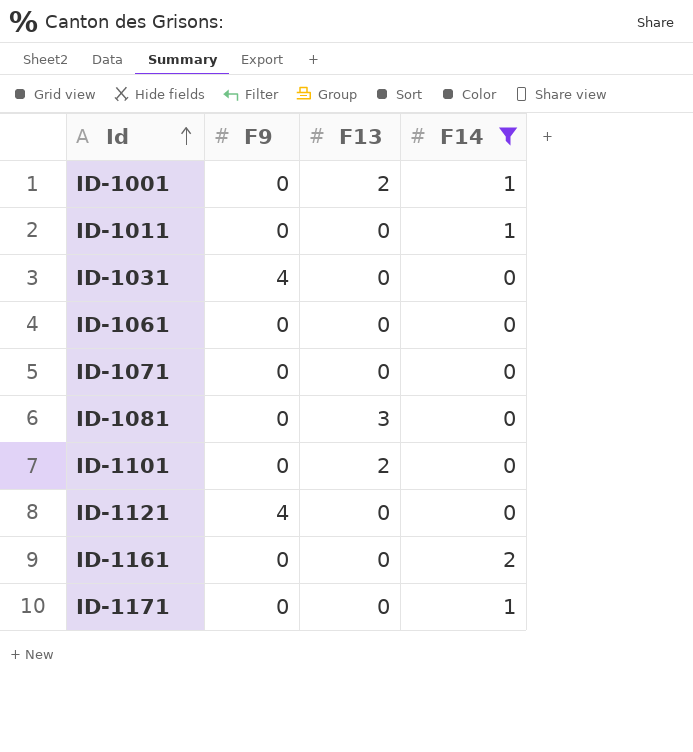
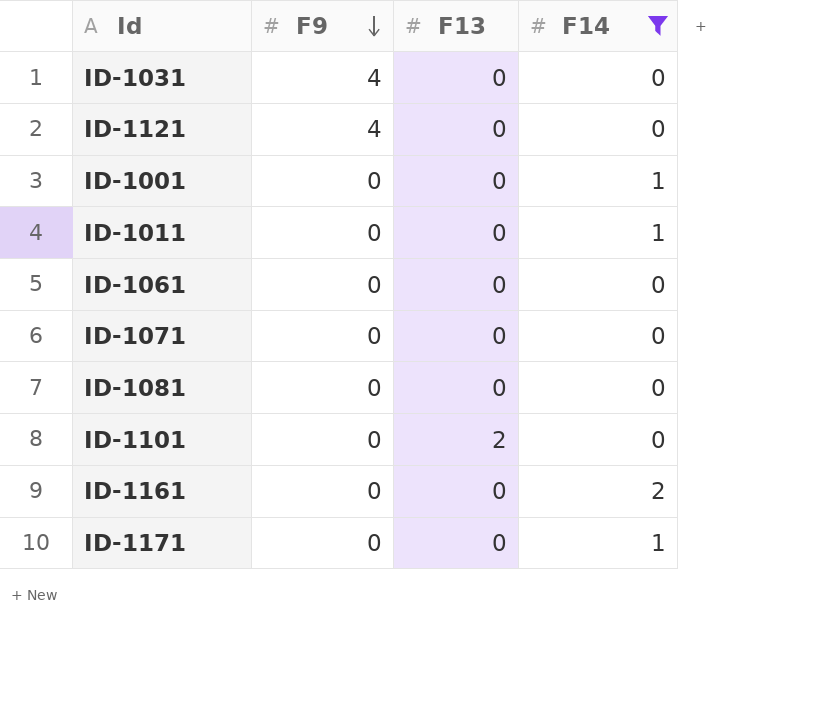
row order: Id ascending -> F9 descending
ID-1001 | F13: 2 -> 0
ID-1081 | F13: 3 -> 0

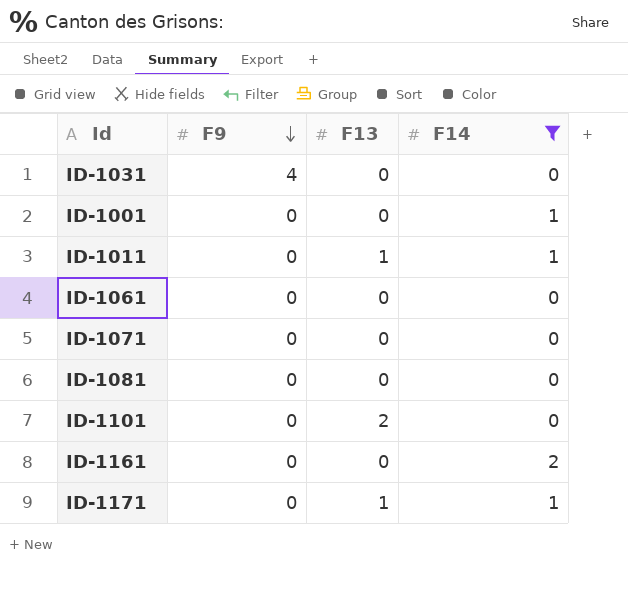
row ID-1121: 4 | 0 | 0 -> none
ID-1011 | F13: 0 -> 1
ID-1171 | F13: 0 -> 1

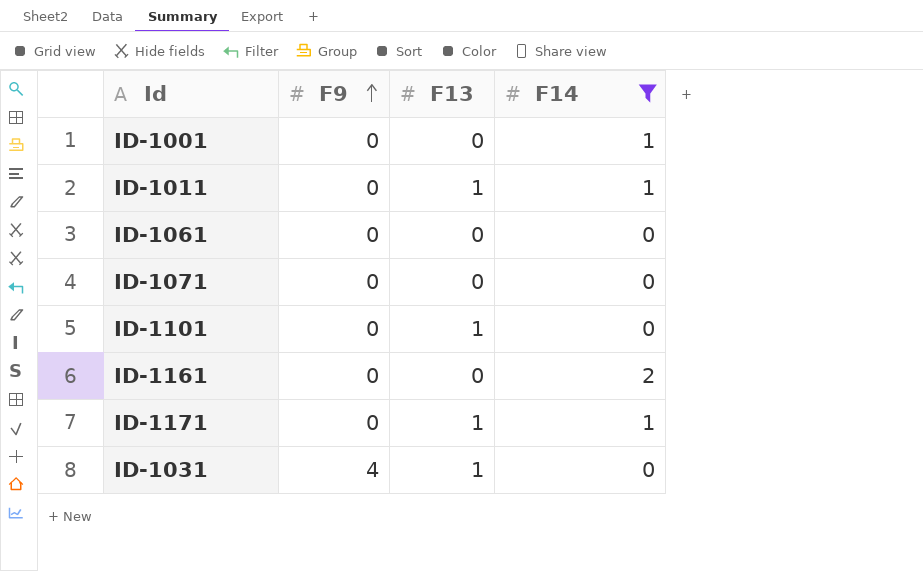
row order: F9 descending -> F9 ascending
row ID-1081: 0 | 0 | 0 -> none
ID-1101 | F13: 2 -> 1
ID-1031 | F13: 0 -> 1

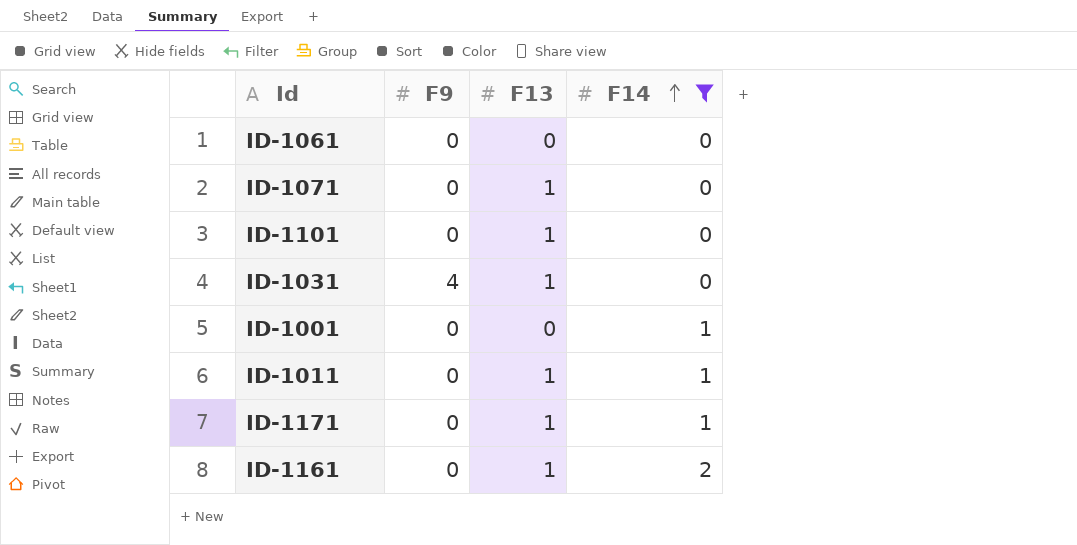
row order: F9 ascending -> F14 ascending
ID-1071 | F13: 0 -> 1
ID-1161 | F13: 0 -> 1

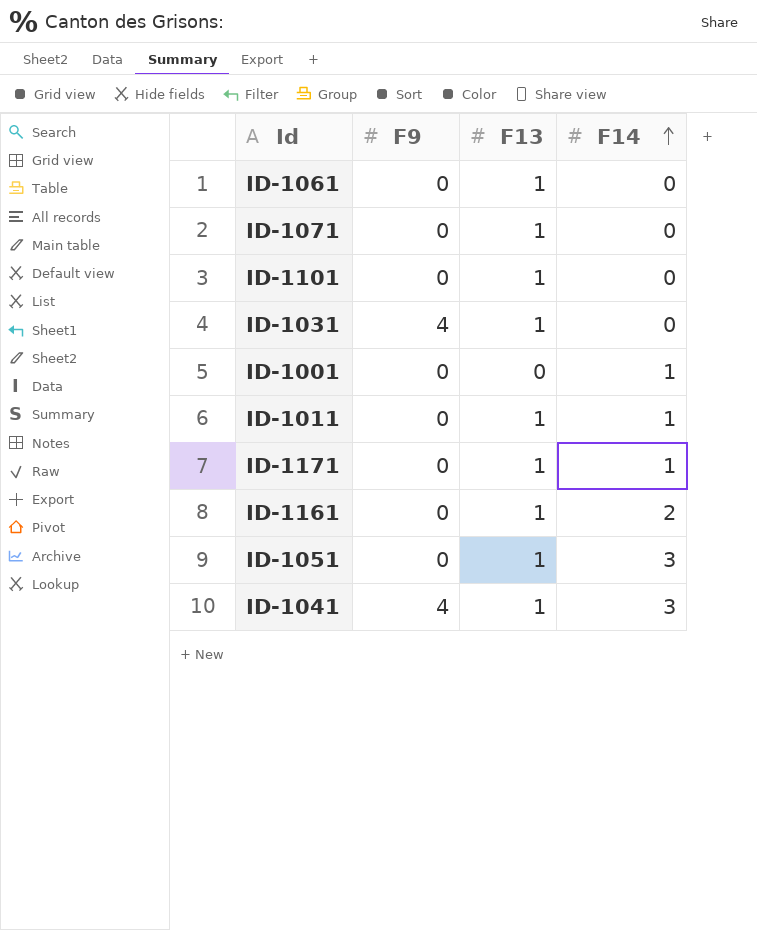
filter: F14 != 3 -> none
ID-1061 | F13: 0 -> 1

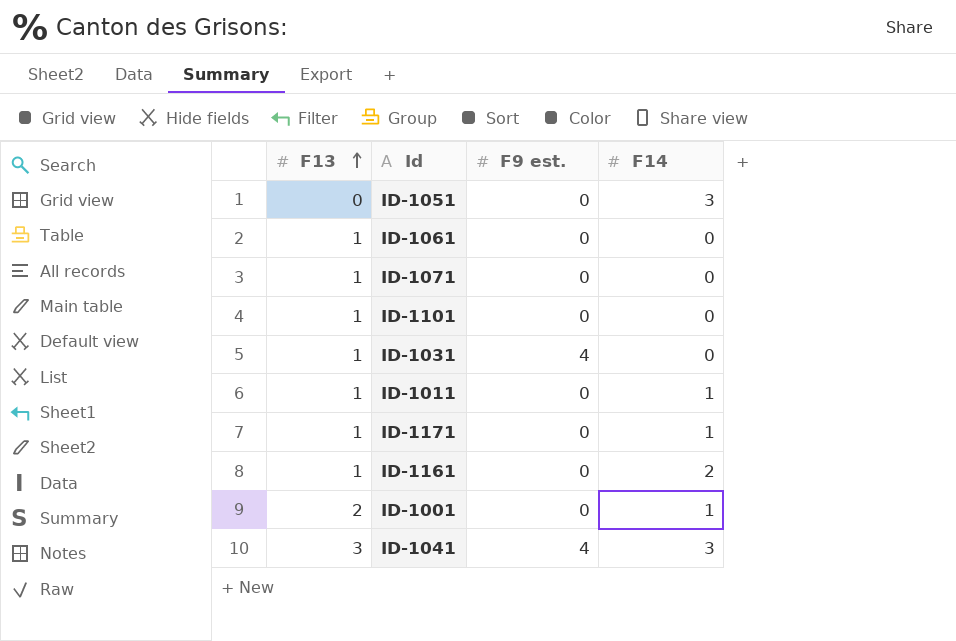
row order: F14 ascending -> F13 ascending
column F13 | position: 3 -> 1
column name: F9 -> F9 est.
ID-1051 | F13: 1 -> 0
ID-1001 | F13: 0 -> 2
ID-1041 | F13: 1 -> 3

